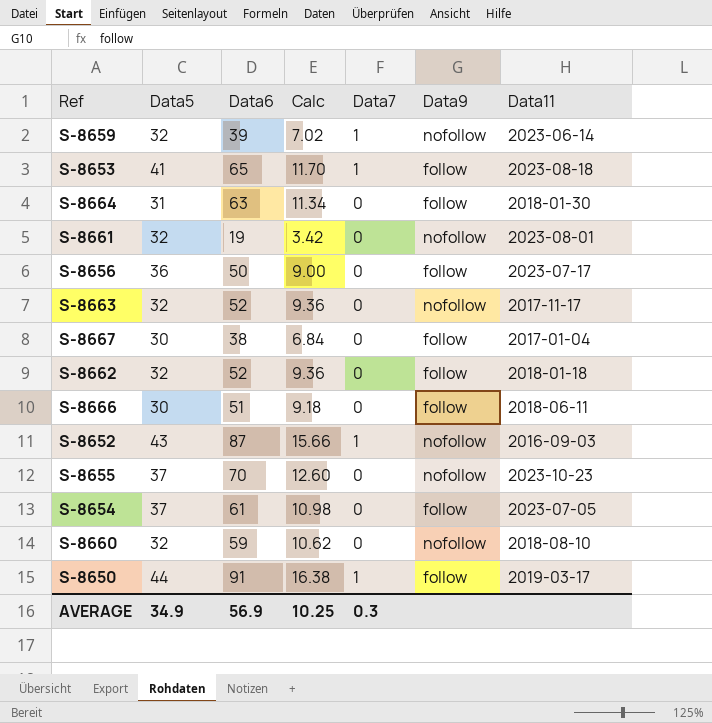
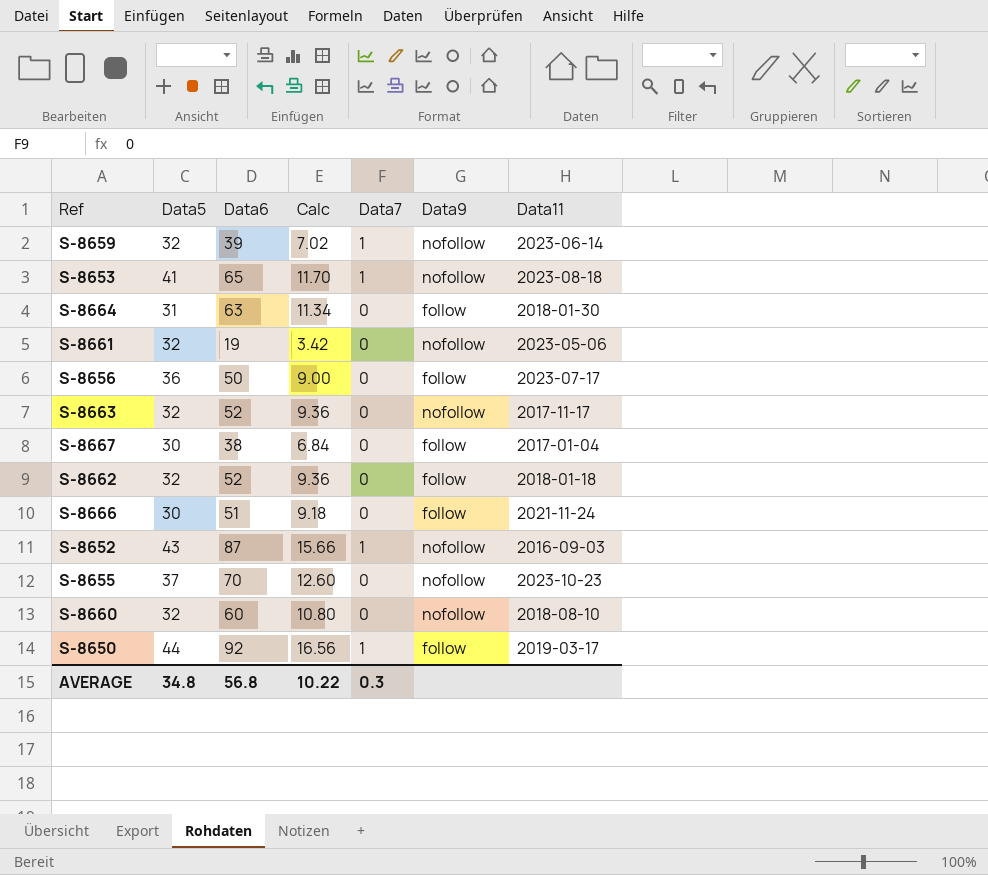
row S-8654: 37 | 61 | 10.98 | 0 | follow | 2023-07-05 -> none
S-8653 | Data9: follow -> nofollow
S-8661 | Data11: 2023-08-01 -> 2023-05-06
S-8666 | Data11: 2018-06-11 -> 2021-11-24
S-8660 | Data6: 59 -> 60
S-8660 | Calc: 10.62 -> 10.80
S-8650 | Data6: 91 -> 92
S-8650 | Calc: 16.38 -> 16.56
AVERAGE | Data5: 34.9 -> 34.8
AVERAGE | Data6: 56.9 -> 56.8
AVERAGE | Calc: 10.25 -> 10.22

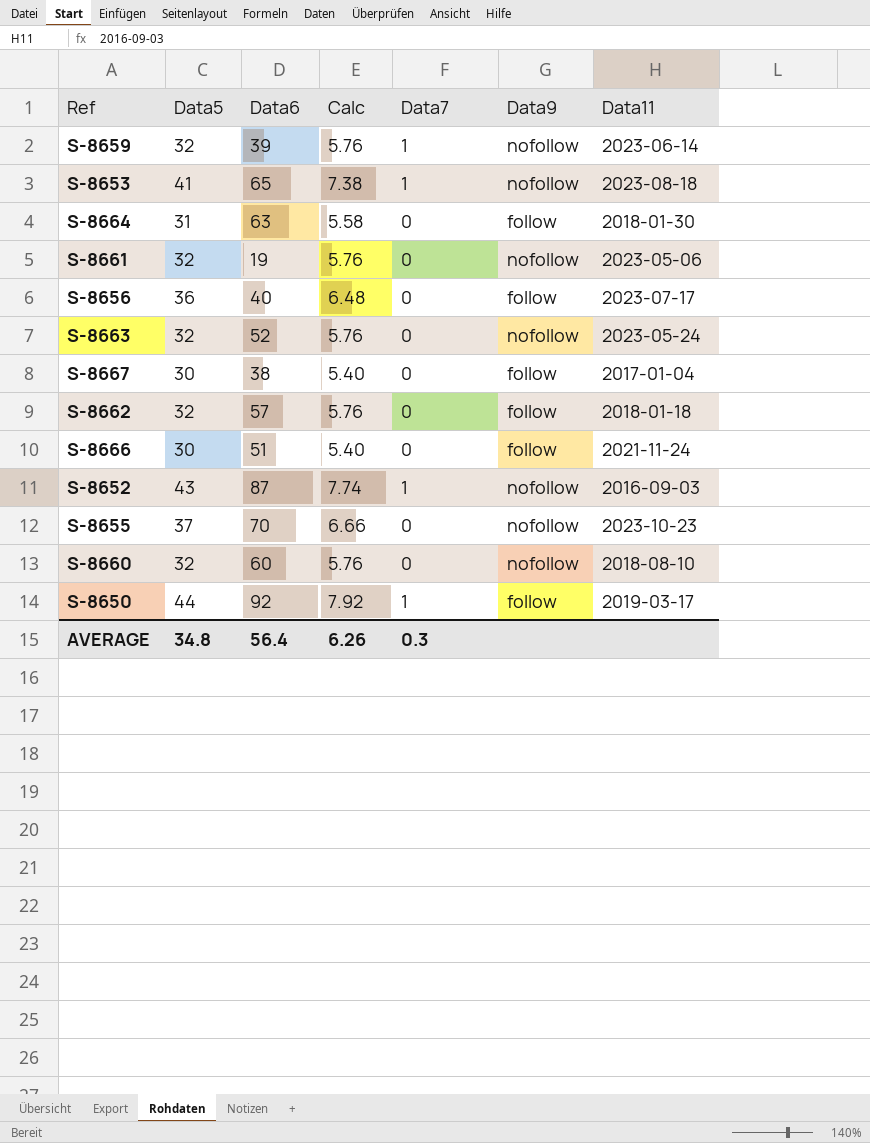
column Calc | formula: [Data6] * 0.18 -> [Data5] * 0.18
S-8656 | Data6: 50 -> 40
S-8663 | Data11: 2017-11-17 -> 2023-05-24
S-8662 | Data6: 52 -> 57
AVERAGE | Data6: 56.8 -> 56.4
AVERAGE | Calc: 10.22 -> 6.26

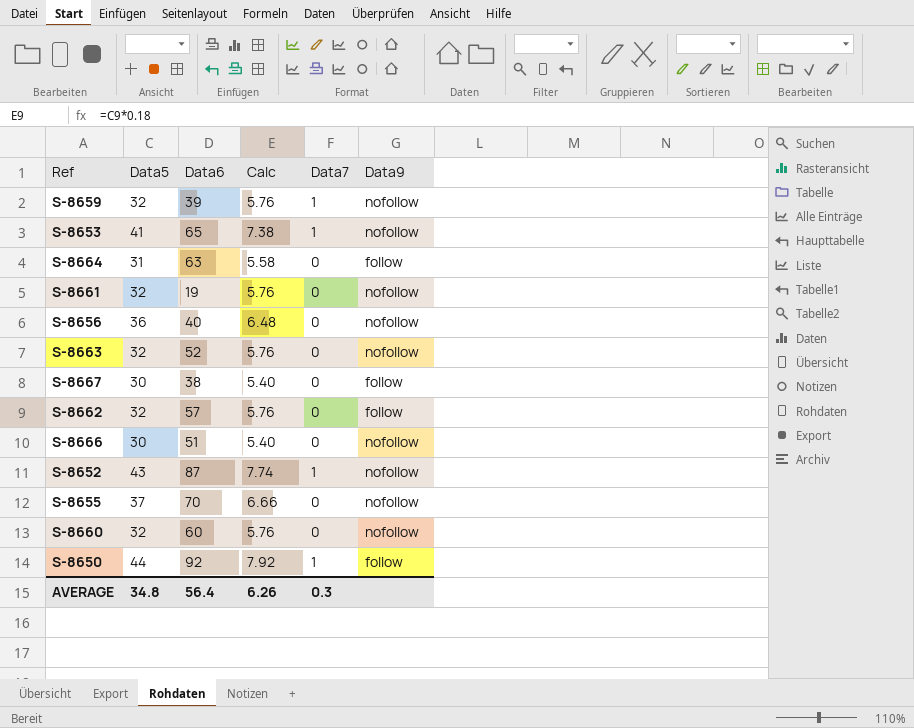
column Data11 | position: 7 -> none
S-8656 | Data9: follow -> nofollow
S-8666 | Data9: follow -> nofollow

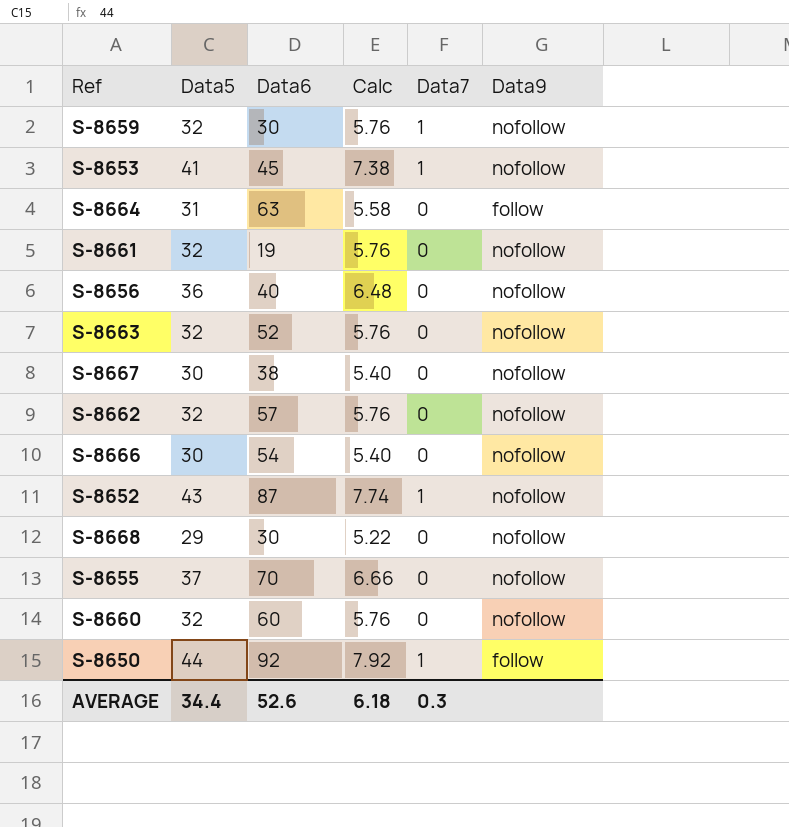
S-8659 | Data6: 39 -> 30
S-8653 | Data6: 65 -> 45
S-8667 | Data9: follow -> nofollow
S-8662 | Data9: follow -> nofollow
S-8666 | Data6: 51 -> 54
row S-8668: none -> 29 | 30 | 5.22 | 0 | nofollow
AVERAGE | Data5: 34.8 -> 34.4
AVERAGE | Data6: 56.4 -> 52.6
AVERAGE | Calc: 6.26 -> 6.18

